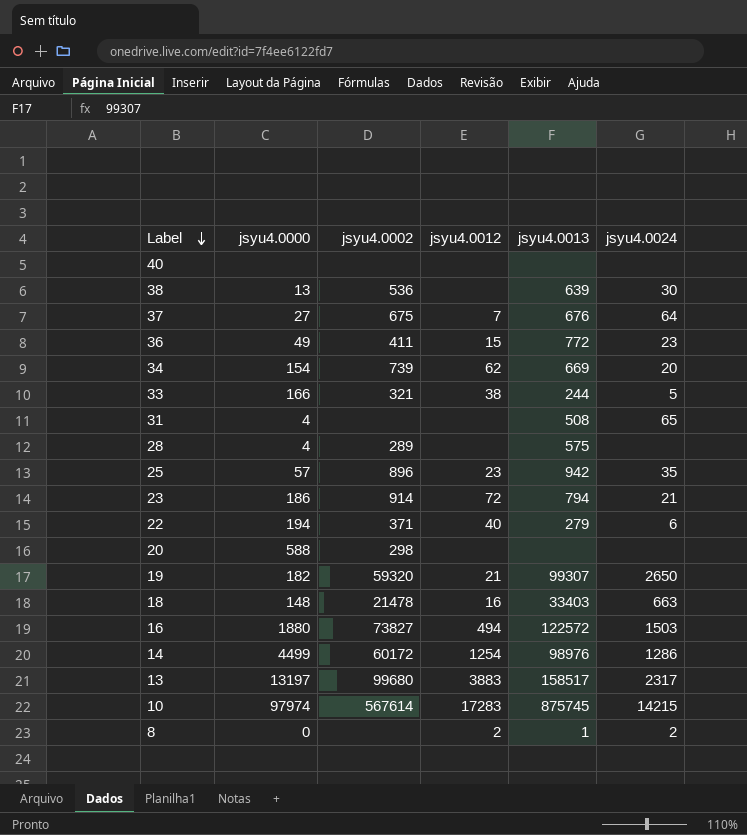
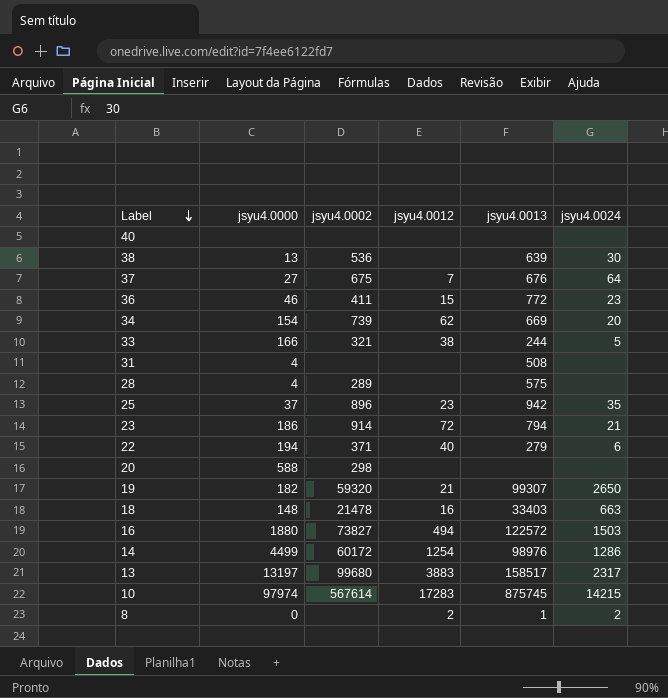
36 | jsyu4.0000: 49 -> 46
31 | jsyu4.0024: 65 -> none
25 | jsyu4.0000: 57 -> 37

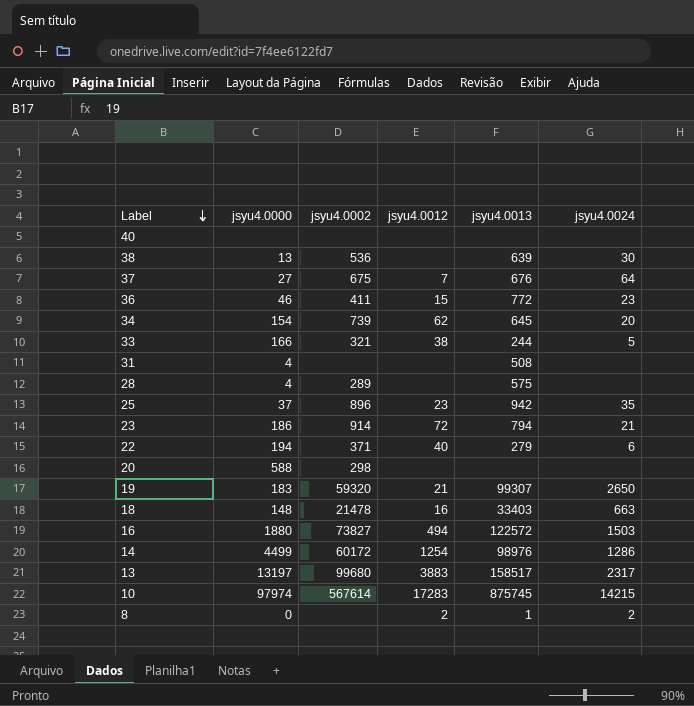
34 | jsyu4.0013: 669 -> 645
19 | jsyu4.0000: 182 -> 183

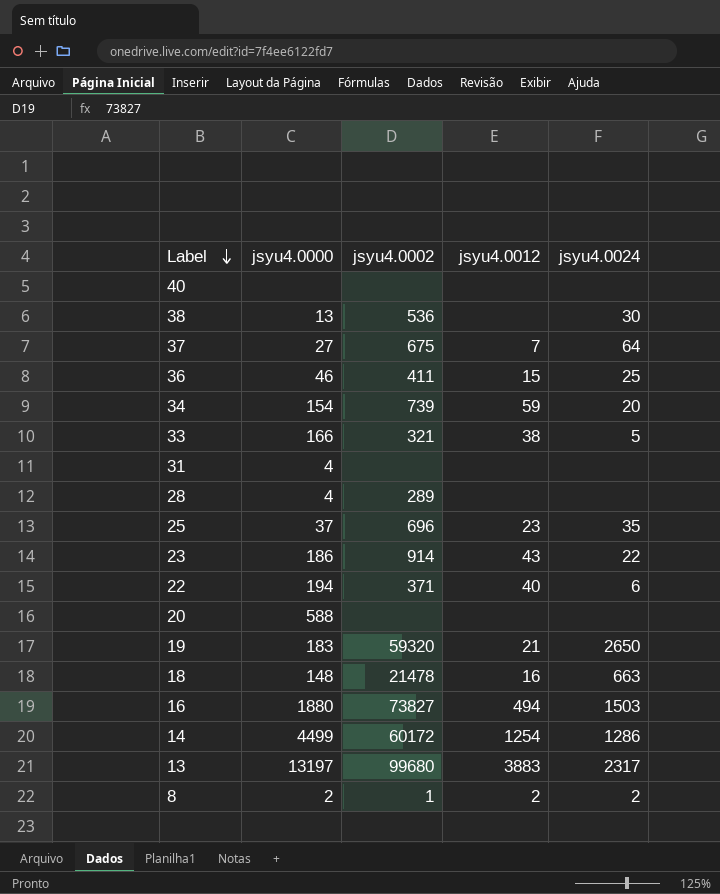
column jsyu4.0013 | position: 5 -> none
row 10: 97974 | 567614 | 17283 | 875745 | 14215 -> none
36 | jsyu4.0024: 23 -> 25
34 | jsyu4.0012: 62 -> 59
25 | jsyu4.0002: 896 -> 696
23 | jsyu4.0012: 72 -> 43
23 | jsyu4.0024: 21 -> 22
20 | jsyu4.0002: 298 -> none
8 | jsyu4.0000: 0 -> 2
8 | jsyu4.0002: none -> 1

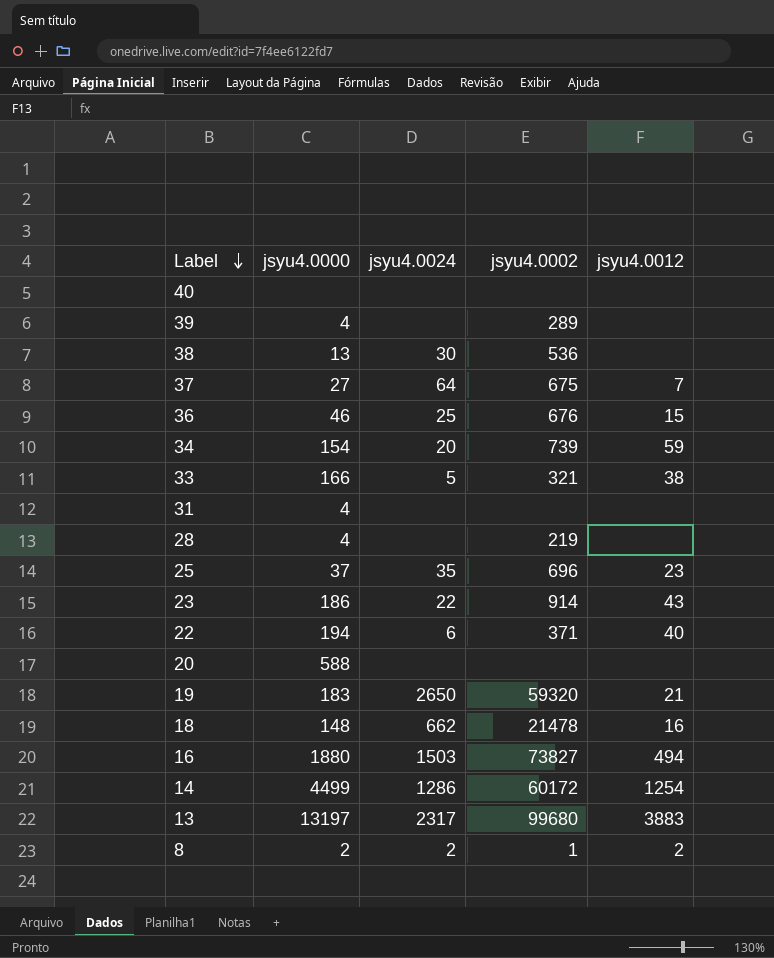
column jsyu4.0024 | position: 5 -> 3
row 39: none -> 4 | none | 289 | none
36 | jsyu4.0002: 411 -> 676
28 | jsyu4.0002: 289 -> 219
18 | jsyu4.0024: 663 -> 662

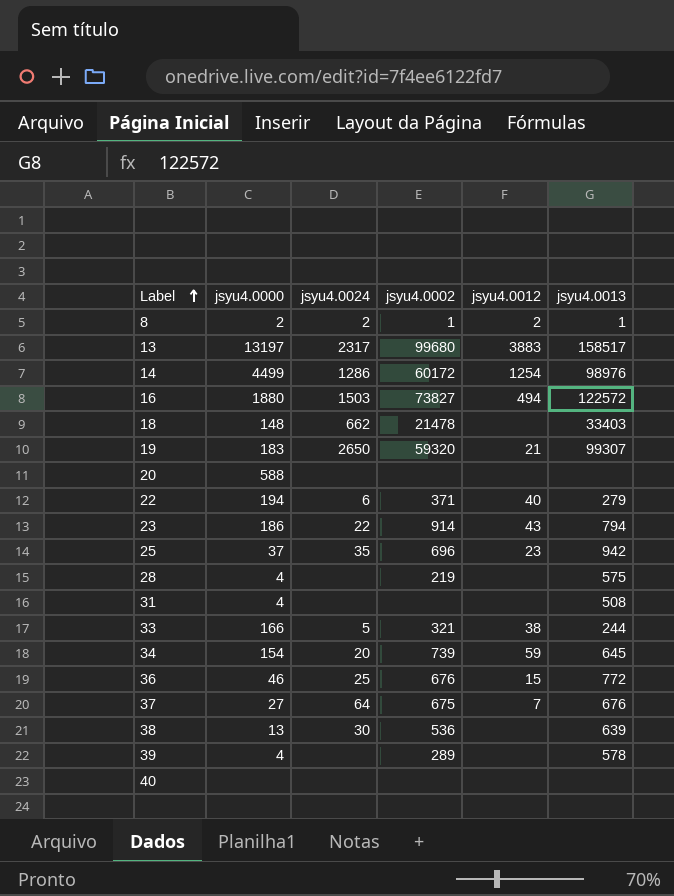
row order: Label descending -> Label ascending
column jsyu4.0013 | position: none -> 6
18 | jsyu4.0012: 16 -> none

